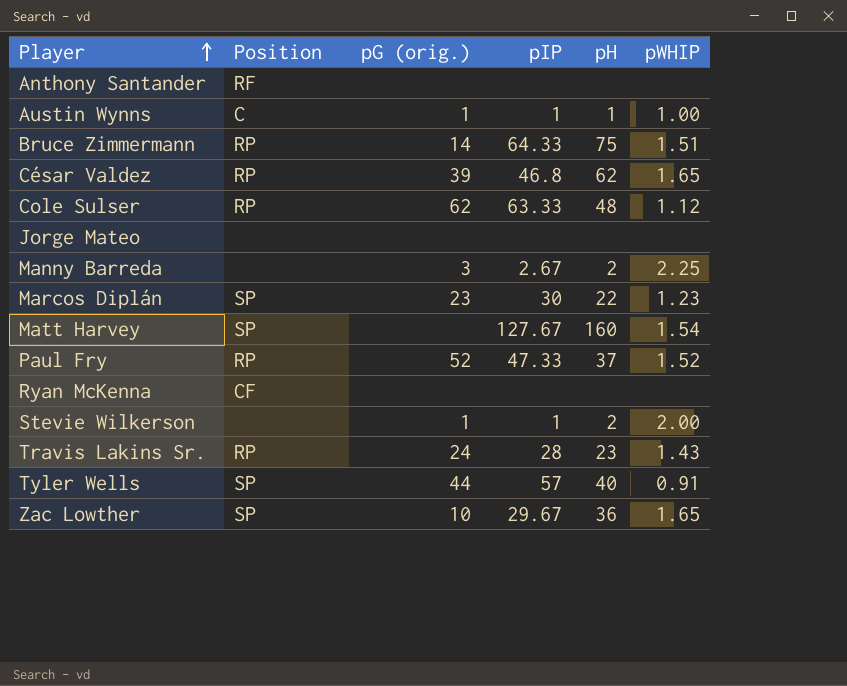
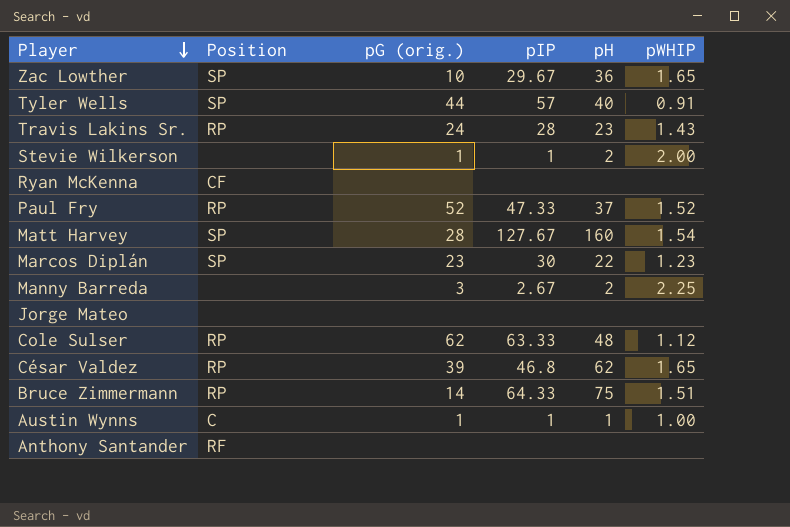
row order: Player ascending -> Player descending
Matt Harvey | pG (orig.): none -> 28

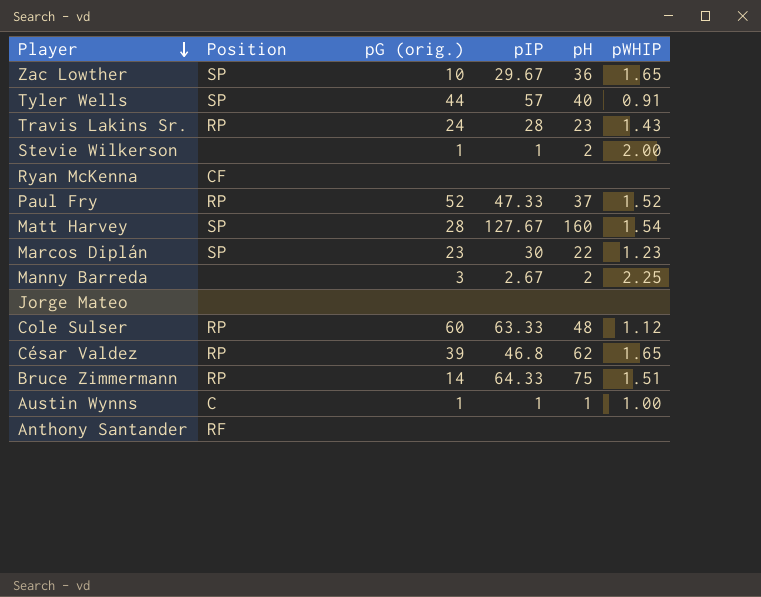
Cole Sulser | pG (orig.): 62 -> 60

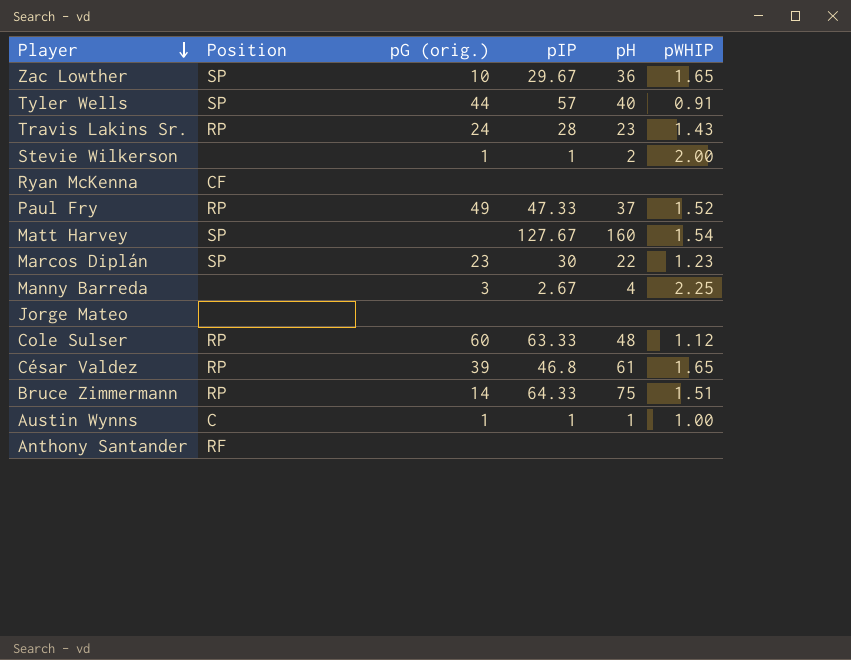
Paul Fry | pG (orig.): 52 -> 49
Matt Harvey | pG (orig.): 28 -> none
Manny Barreda | pH: 2 -> 4
César Valdez | pH: 62 -> 61

